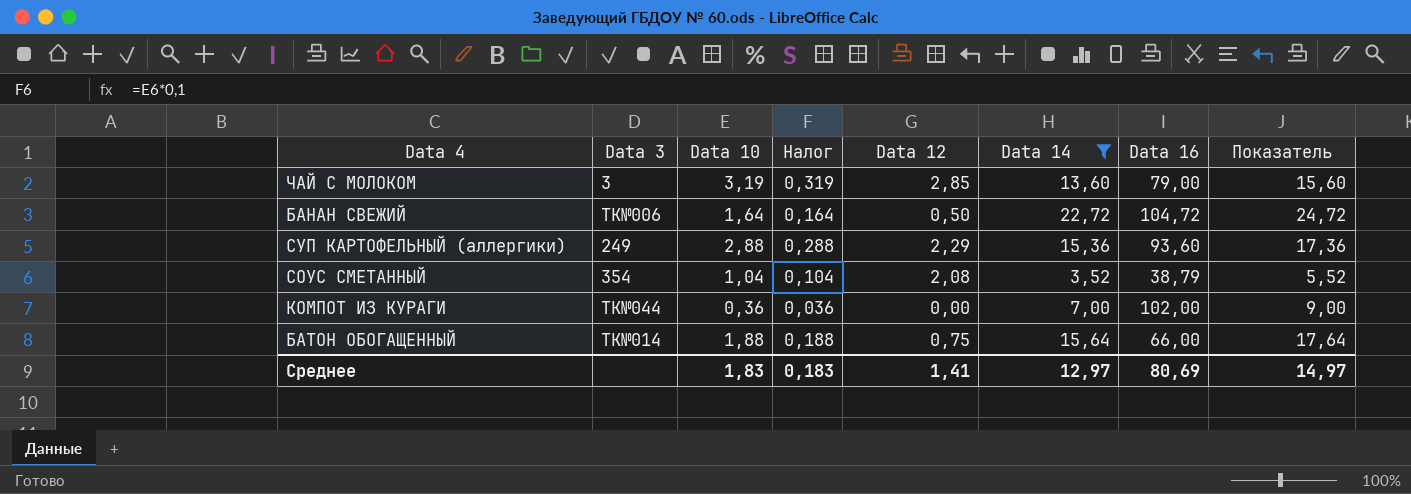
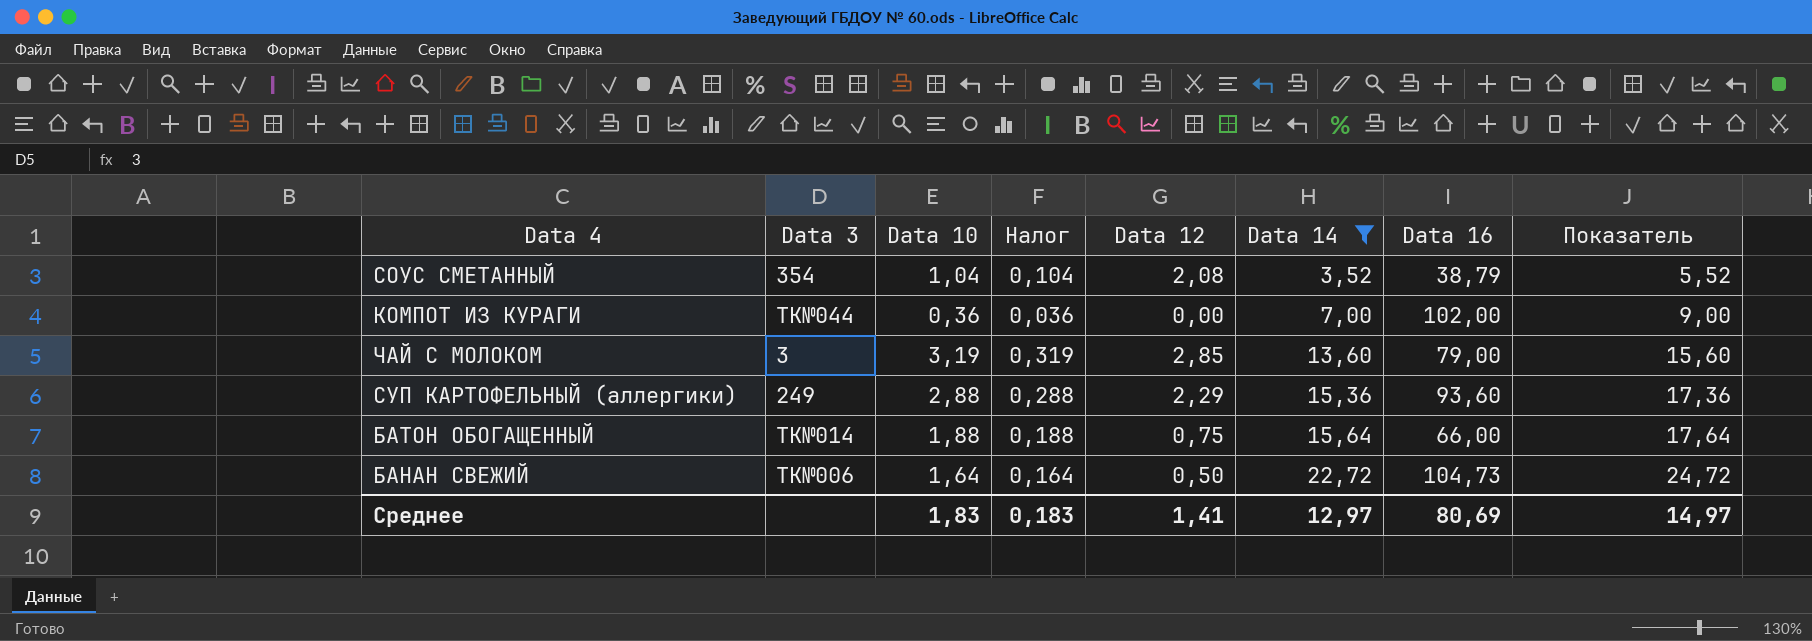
row order: none -> Data 14 ascending
БАНАН СВЕЖИЙ | Data 16: 104,72 -> 104,73

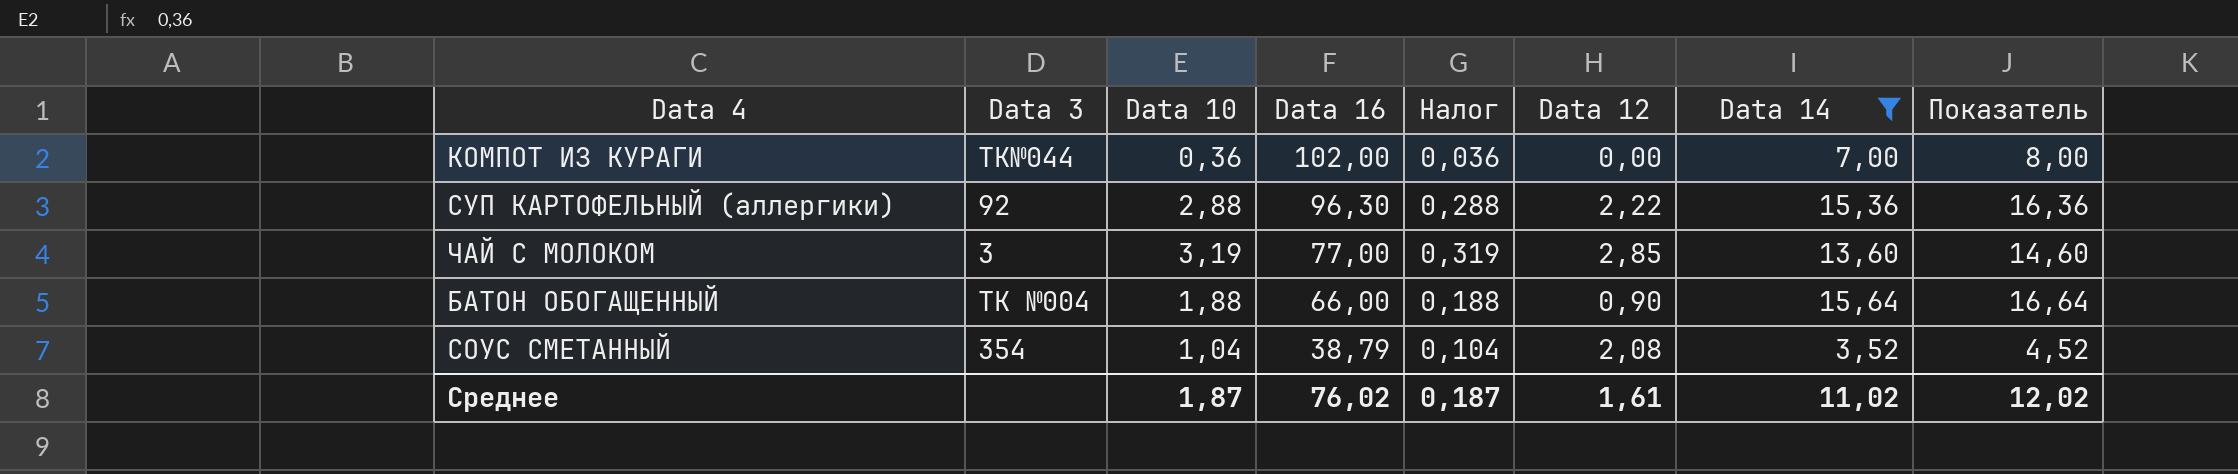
row order: Data 14 ascending -> Data 16 descending
column Data 16 | position: 7 -> 4
column Показатель | formula: [Data 14] + 2 -> [Data 14] + 1
row БАНАН СВЕЖИЙ: ТК№006 | 1,64 | 0,164 | 0,50 | 22,72 | 104,73 | 24,72 -> none
СУП КАРТОФЕЛЬНЫЙ (аллергики) | Data 3: 249 -> 92
СУП КАРТОФЕЛЬНЫЙ (аллергики) | Data 16: 93,60 -> 96,30
СУП КАРТОФЕЛЬНЫЙ (аллергики) | Data 12: 2,29 -> 2,22
ЧАЙ С МОЛОКОМ | Data 16: 79,00 -> 77,00
БАТОН ОБОГАЩЕННЫЙ | Data 3: ТК№014 -> ТК №004
БАТОН ОБОГАЩЕННЫЙ | Data 12: 0,75 -> 0,90
Среднее | Data 10: 1,83 -> 1,87
Среднее | Data 16: 80,69 -> 76,02
Среднее | Налог: 0,183 -> 0,187
Среднее | Data 12: 1,41 -> 1,61
Среднее | Data 14: 12,97 -> 11,02
Среднее | Показатель: 14,97 -> 12,02

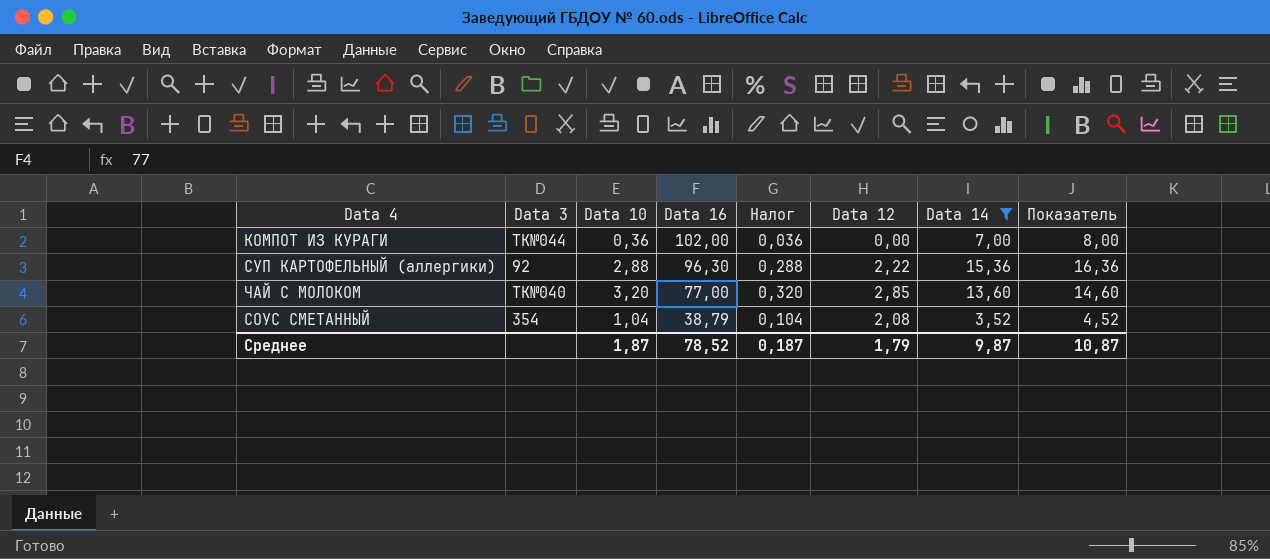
row БАТОН ОБОГАЩЕННЫЙ: ТК №004 | 1,88 | 66,00 | 0,188 | 0,90 | 15,64 | 16,64 -> none
ЧАЙ С МОЛОКОМ | Data 3: 3 -> ТК№040
ЧАЙ С МОЛОКОМ | Data 10: 3,19 -> 3,20
ЧАЙ С МОЛОКОМ | Налог: 0,319 -> 0,320
Среднее | Data 16: 76,02 -> 78,52
Среднее | Data 12: 1,61 -> 1,79
Среднее | Data 14: 11,02 -> 9,87
Среднее | Показатель: 12,02 -> 10,87

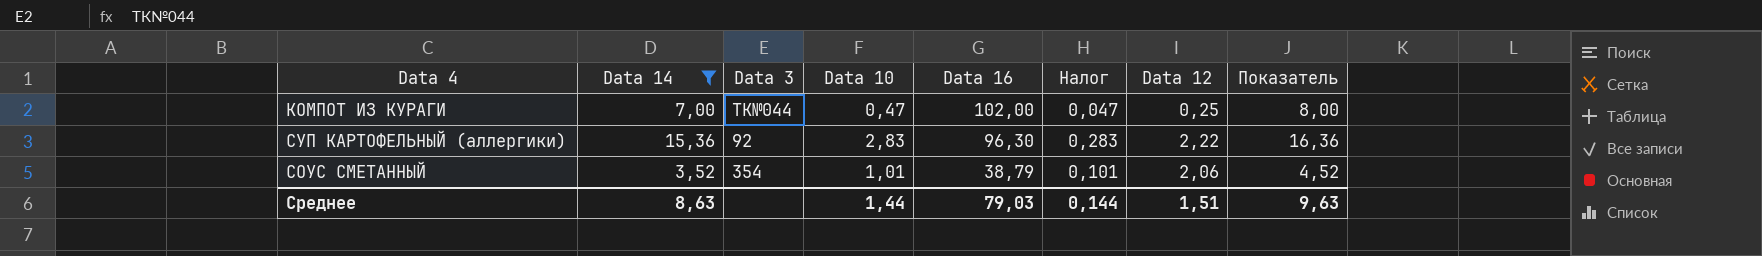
column Data 14 | position: 7 -> 2
row ЧАЙ С МОЛОКОМ: ТК№040 | 3,20 | 77,00 | 0,320 | 2,85 | 13,60 | 14,60 -> none
КОМПОТ ИЗ КУРАГИ | Data 10: 0,36 -> 0,47
КОМПОТ ИЗ КУРАГИ | Налог: 0,036 -> 0,047
КОМПОТ ИЗ КУРАГИ | Data 12: 0,00 -> 0,25
СУП КАРТОФЕЛЬНЫЙ (аллергики) | Data 10: 2,88 -> 2,83
СУП КАРТОФЕЛЬНЫЙ (аллергики) | Налог: 0,288 -> 0,283
СОУС СМЕТАННЫЙ | Data 10: 1,04 -> 1,01
СОУС СМЕТАННЫЙ | Налог: 0,104 -> 0,101
СОУС СМЕТАННЫЙ | Data 12: 2,08 -> 2,06
Среднее | Data 14: 9,87 -> 8,63
Среднее | Data 10: 1,87 -> 1,44
Среднее | Data 16: 78,52 -> 79,03
Среднее | Налог: 0,187 -> 0,144
Среднее | Data 12: 1,79 -> 1,51
Среднее | Показатель: 10,87 -> 9,63

